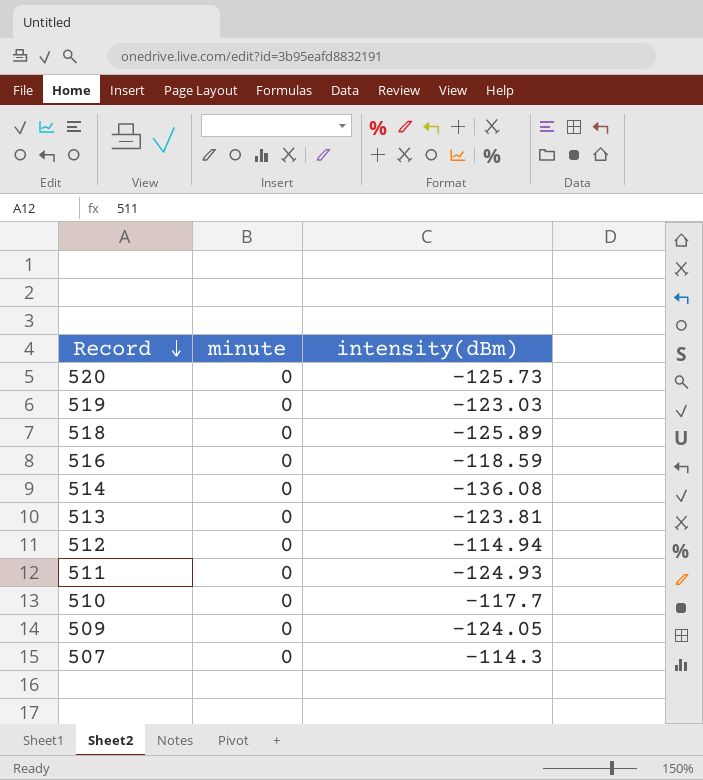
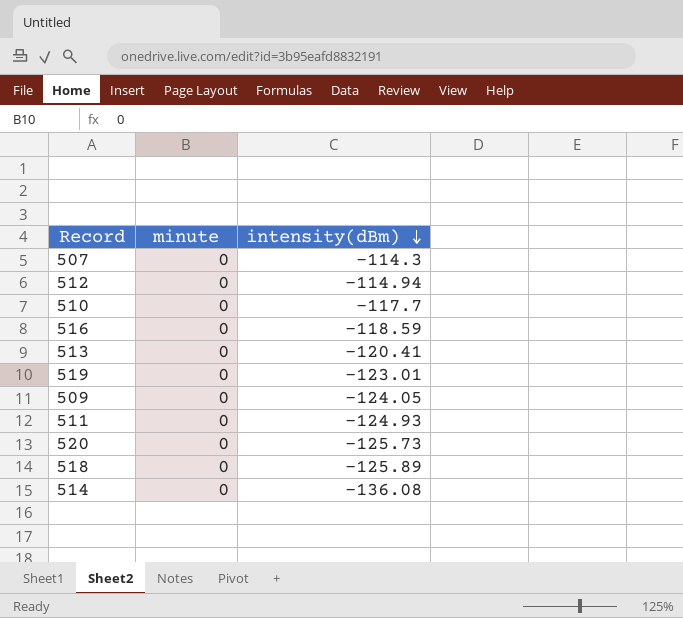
row order: Record descending -> intensity(dBm) descending
513 | intensity(dBm): -123.81 -> -120.41
519 | intensity(dBm): -123.03 -> -123.01

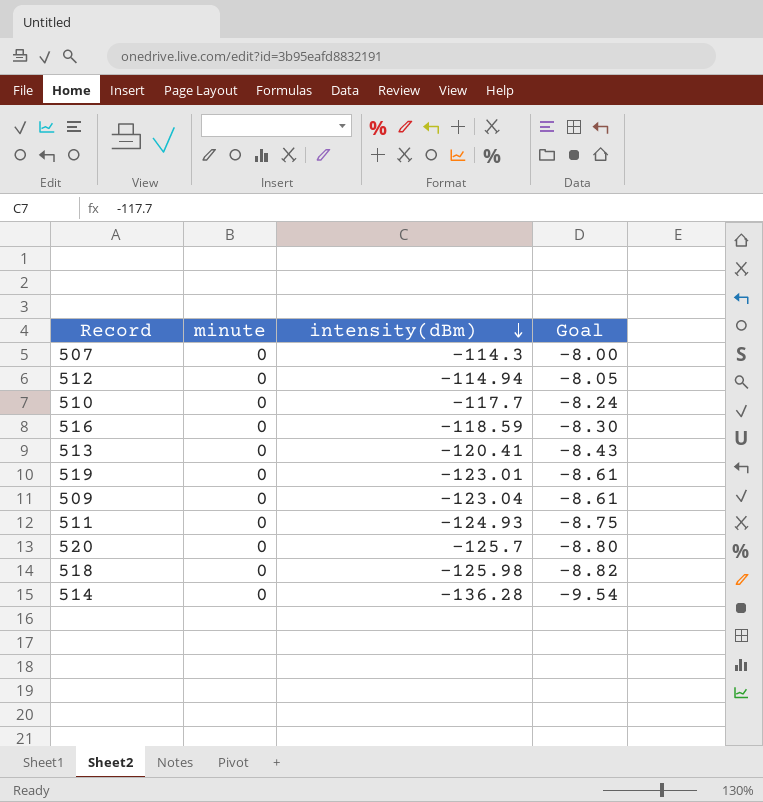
column Goal | formula: none -> [intensity(dBm)] * 0.07
509 | intensity(dBm): -124.05 -> -123.04
520 | intensity(dBm): -125.73 -> -125.7
518 | intensity(dBm): -125.89 -> -125.98
514 | intensity(dBm): -136.08 -> -136.28

